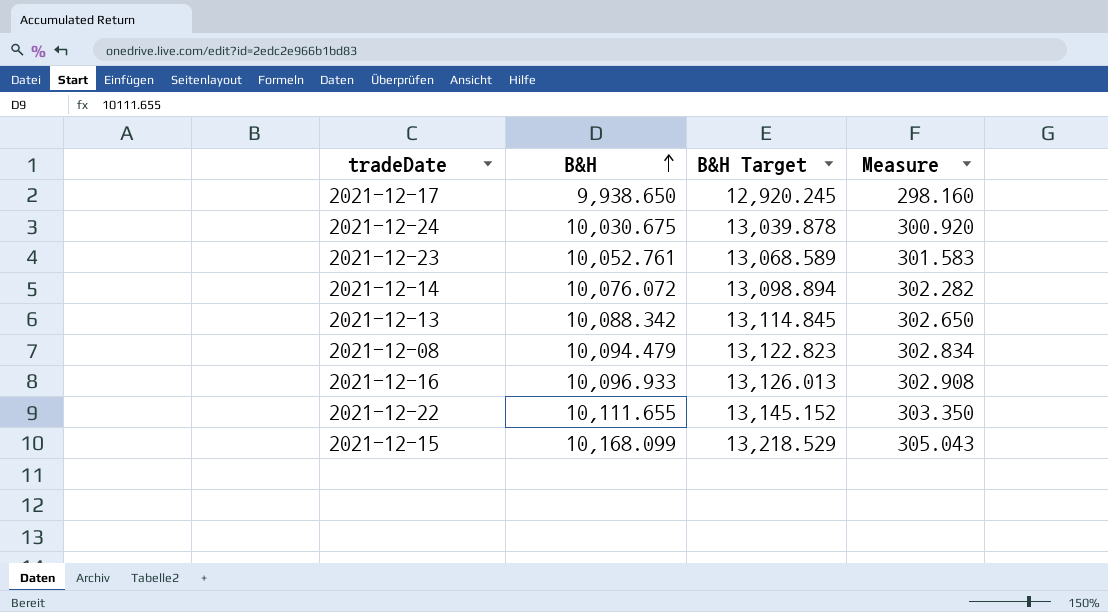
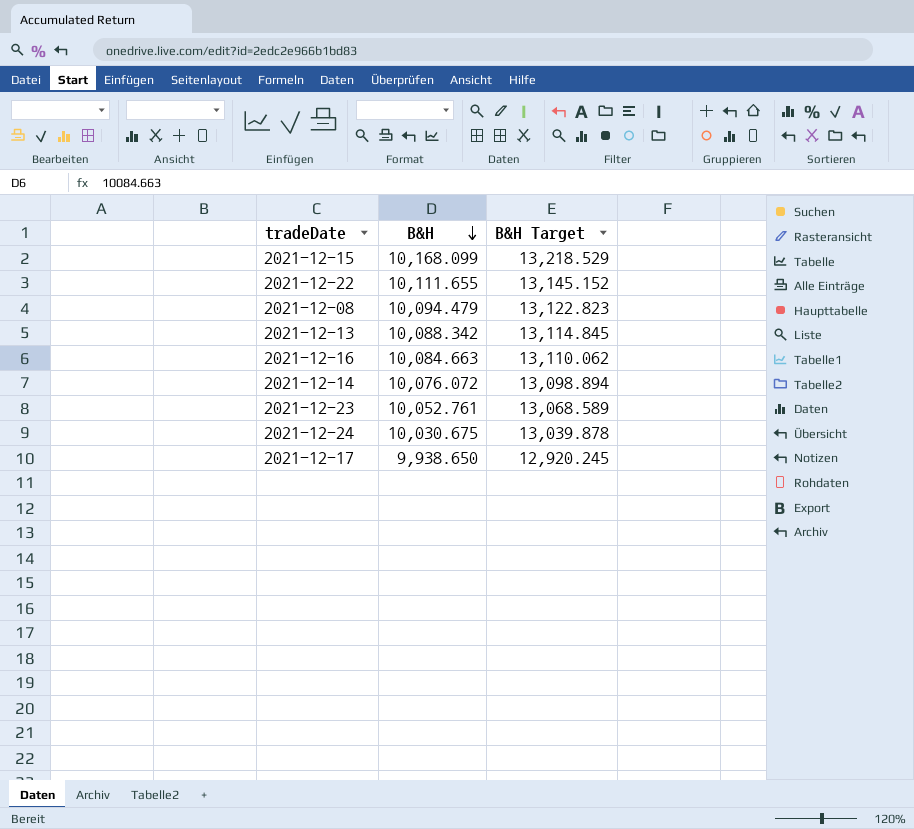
row order: B&H ascending -> B&H descending
column Measure | formula: [B&H] * 0.03 -> none
2021-12-16 | B&H: 10,096.933 -> 10,084.663
2021-12-16 | B&H Target: 13,126.013 -> 13,110.062

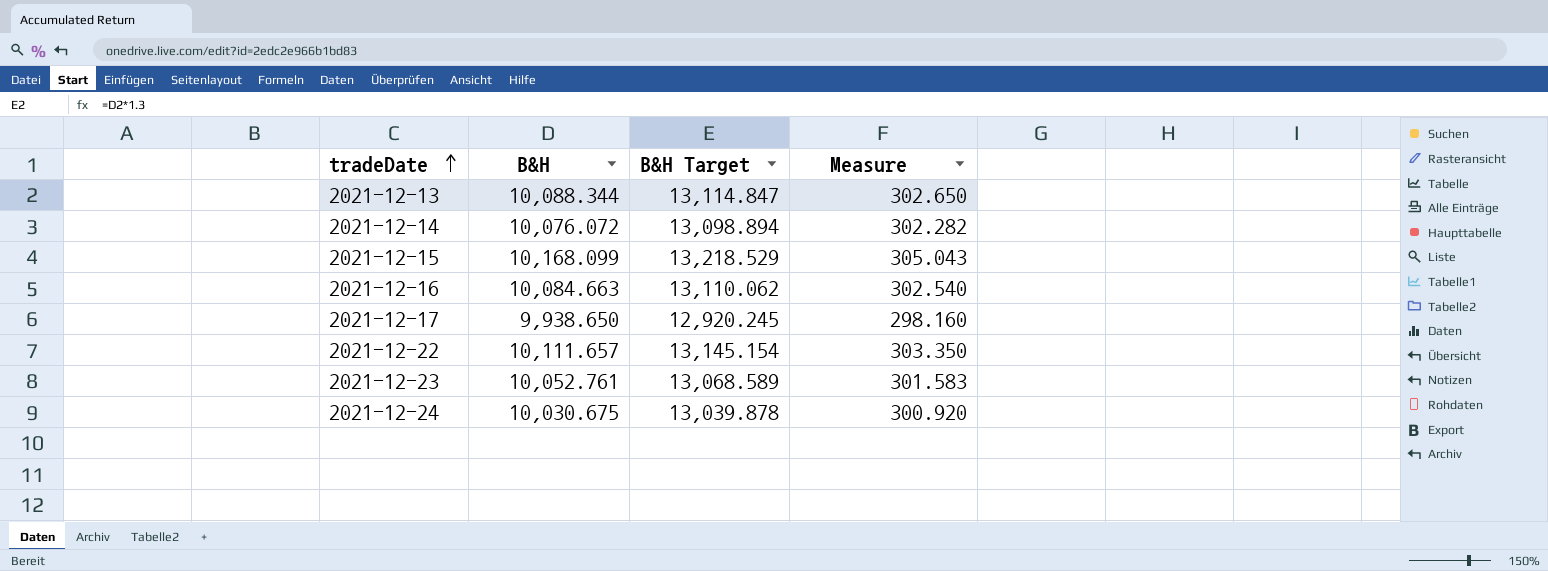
row order: B&H descending -> tradeDate ascending
column Measure | formula: none -> [B&H] * 0.03
row 2021-12-08: 10,094.479 | 13,122.823 -> none
2021-12-13 | B&H: 10,088.342 -> 10,088.344
2021-12-13 | B&H Target: 13,114.845 -> 13,114.847
2021-12-22 | B&H: 10,111.655 -> 10,111.657
2021-12-22 | B&H Target: 13,145.152 -> 13,145.154

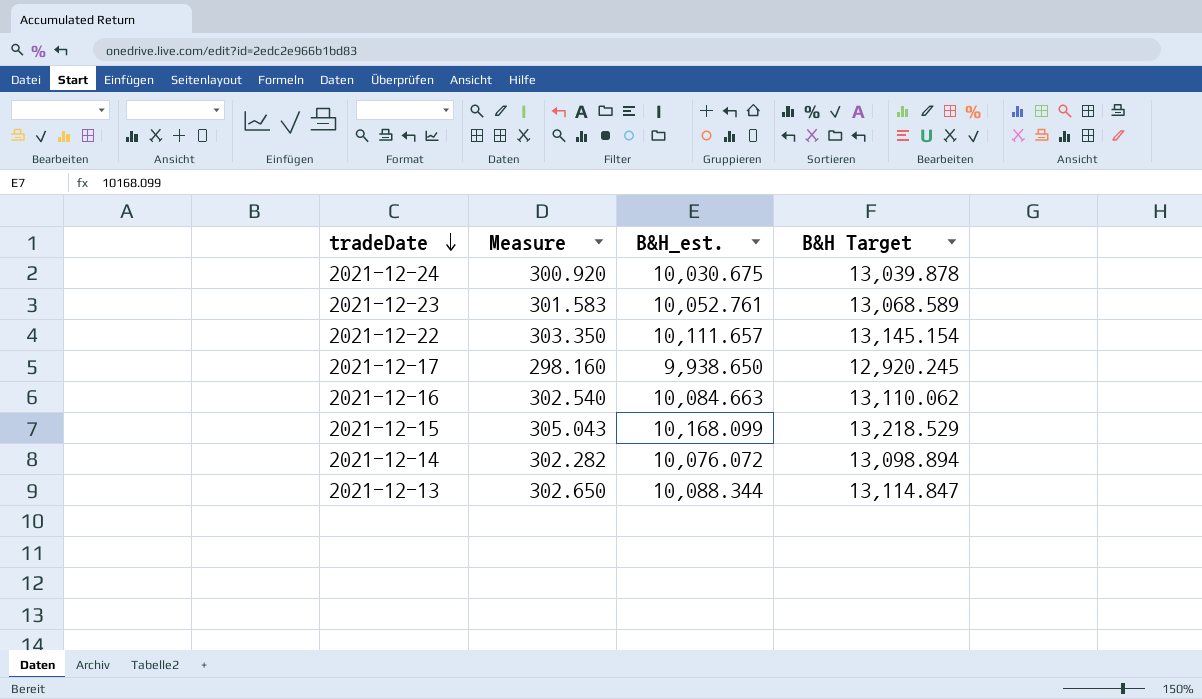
row order: tradeDate ascending -> tradeDate descending
column Measure | position: 4 -> 2
column name: B&H -> B&H_est.

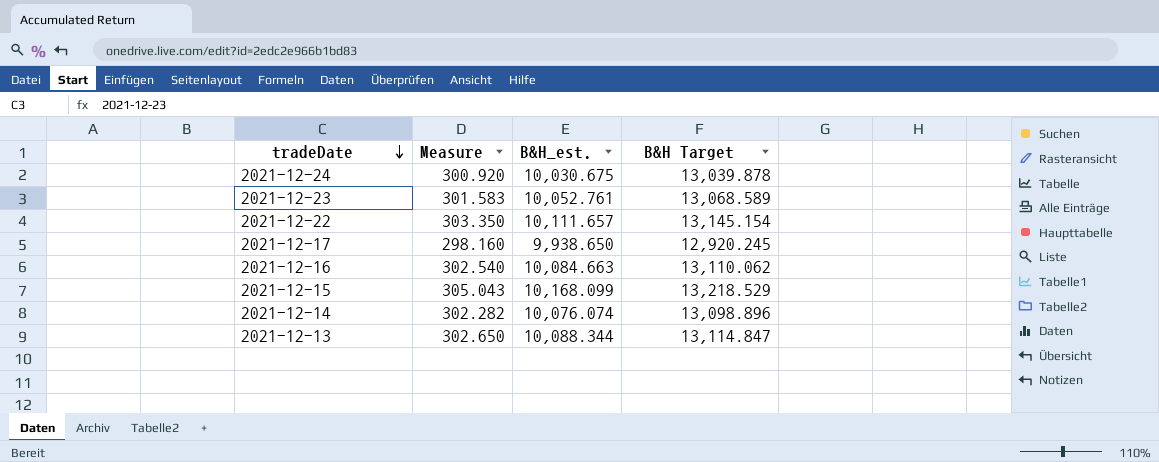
2021-12-14 | B&H_est.: 10,076.072 -> 10,076.074
2021-12-14 | B&H Target: 13,098.894 -> 13,098.896

